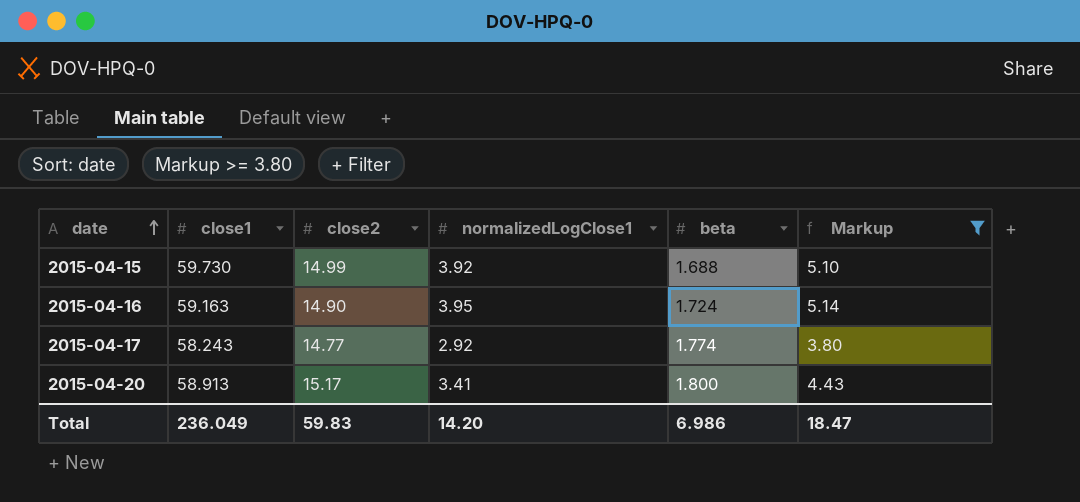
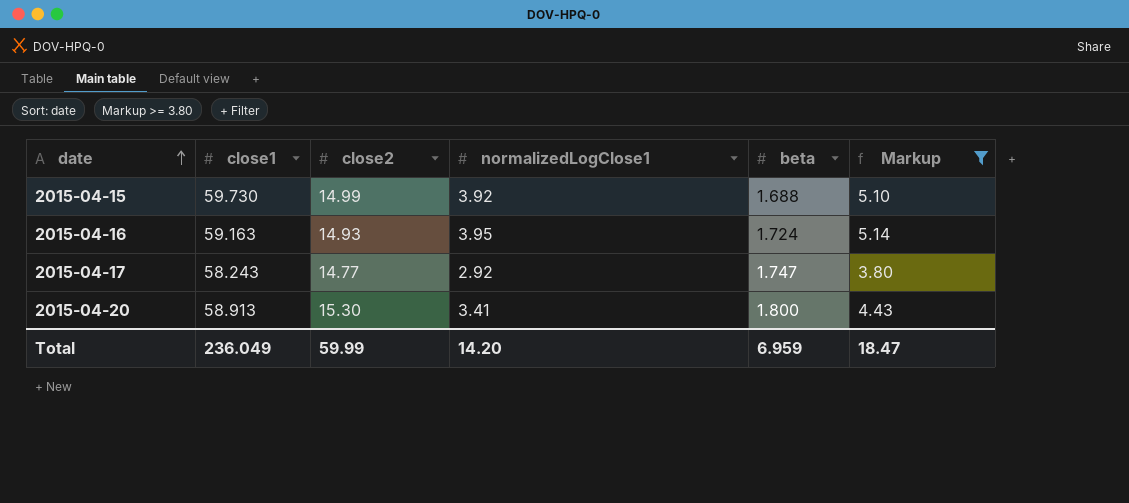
2015-04-16 | close2: 14.90 -> 14.93
2015-04-17 | beta: 1.774 -> 1.747
2015-04-20 | close2: 15.17 -> 15.30
Total | close2: 59.83 -> 59.99
Total | beta: 6.986 -> 6.959

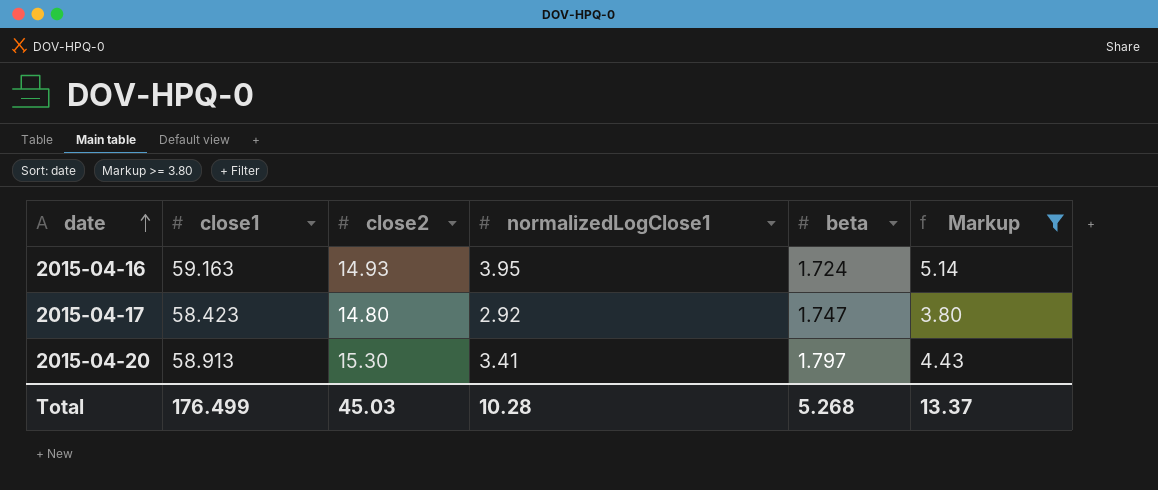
row 2015-04-15: 59.730 | 14.99 | 3.92 | 1.688 | 5.10 -> none
2015-04-17 | close1: 58.243 -> 58.423
2015-04-17 | close2: 14.77 -> 14.80
2015-04-20 | beta: 1.800 -> 1.797
Total | close1: 236.049 -> 176.499
Total | close2: 59.99 -> 45.03
Total | normalizedLogClose1: 14.20 -> 10.28
Total | beta: 6.959 -> 5.268
Total | Markup: 18.47 -> 13.37

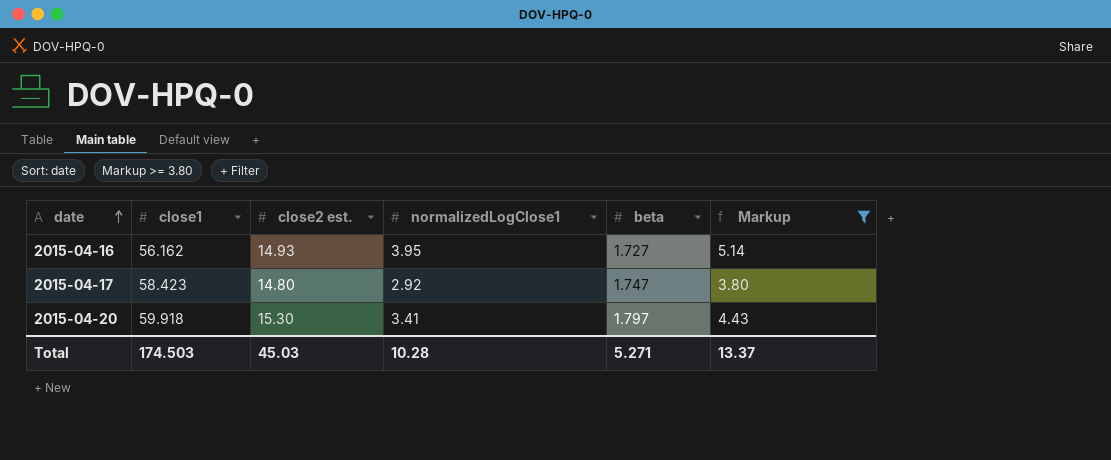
column name: close2 -> close2 est.
2015-04-16 | close1: 59.163 -> 56.162
2015-04-16 | beta: 1.724 -> 1.727
2015-04-20 | close1: 58.913 -> 59.918
Total | close1: 176.499 -> 174.503
Total | beta: 5.268 -> 5.271

